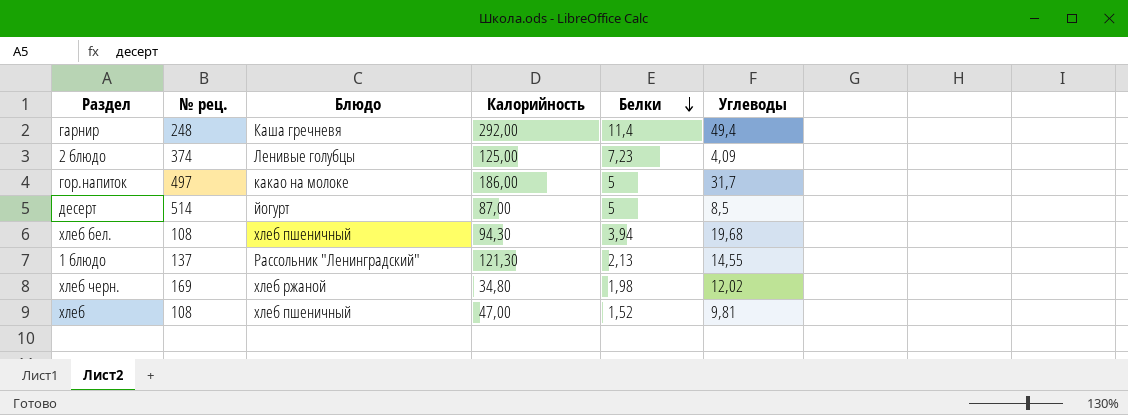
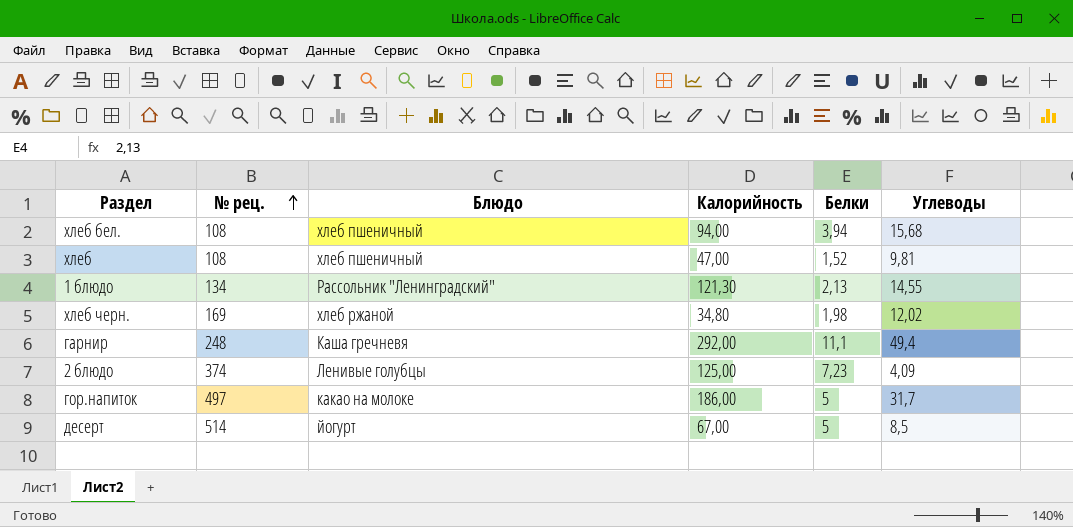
row order: Белки descending -> № рец. ascending
хлеб бел. | Калорийность: 94,30 -> 94,00
хлеб бел. | Углеводы: 19,68 -> 15,68
1 блюдо | № рец.: 137 -> 134
гарнир | Белки: 11,4 -> 11,1
десерт | Калорийность: 87,00 -> 67,00

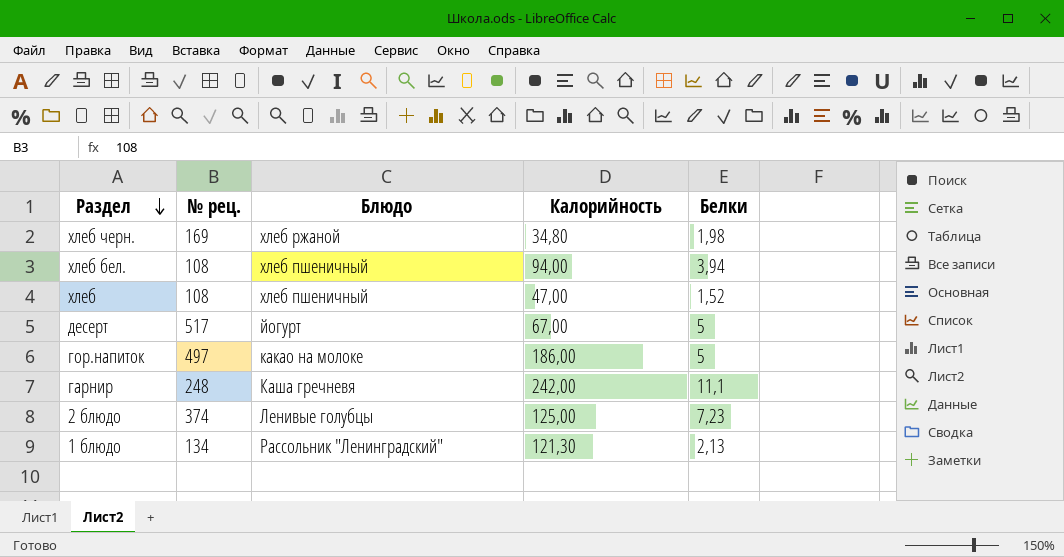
row order: № рец. ascending -> Раздел descending
column Углеводы | position: 6 -> none
десерт | № рец.: 514 -> 517
гарнир | Калорийность: 292,00 -> 242,00

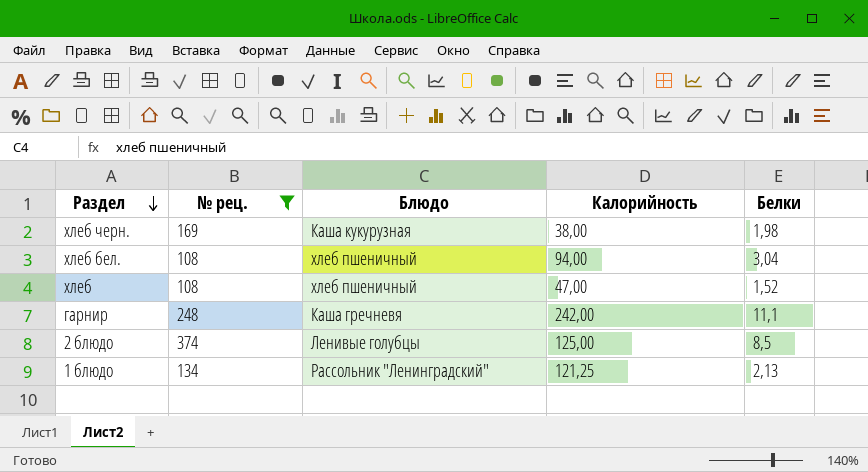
filter: none -> № рец. <= 374
хлеб черн. | Блюдо: хлеб ржаной -> Каша кукурузная
хлеб черн. | Калорийность: 34,80 -> 38,00
хлеб бел. | Белки: 3,94 -> 3,04
2 блюдо | Белки: 7,23 -> 8,5
1 блюдо | Калорийность: 121,30 -> 121,25

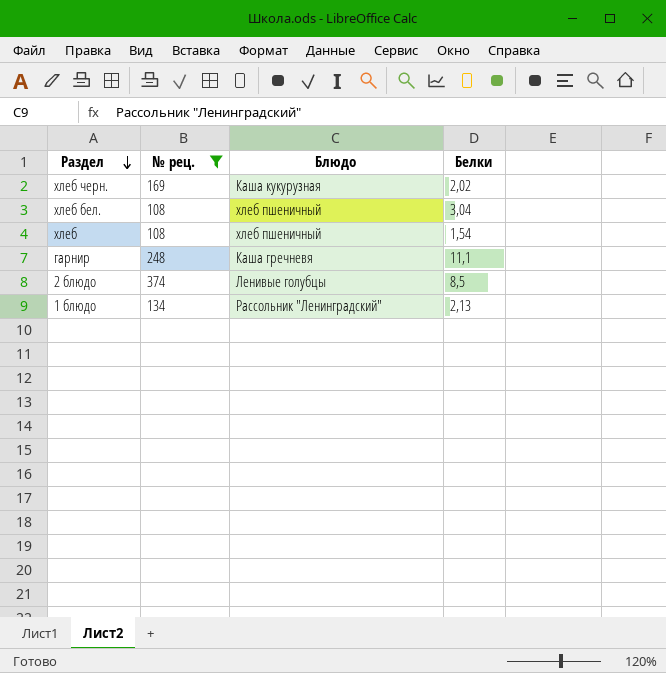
column Калорийность | position: 4 -> none
хлеб черн. | Белки: 1,98 -> 2,02
хлеб | Белки: 1,52 -> 1,54

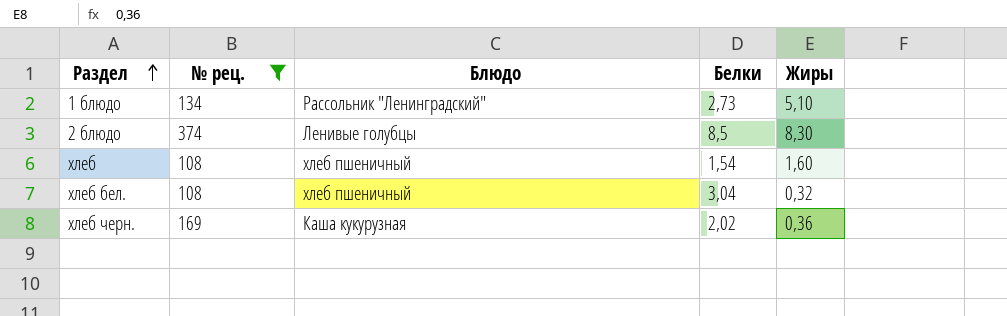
row order: Раздел descending -> Раздел ascending
column Жиры | position: none -> 5
row гарнир: 248 | Каша гречневя | 11,1 -> none
1 блюдо | Белки: 2,13 -> 2,73

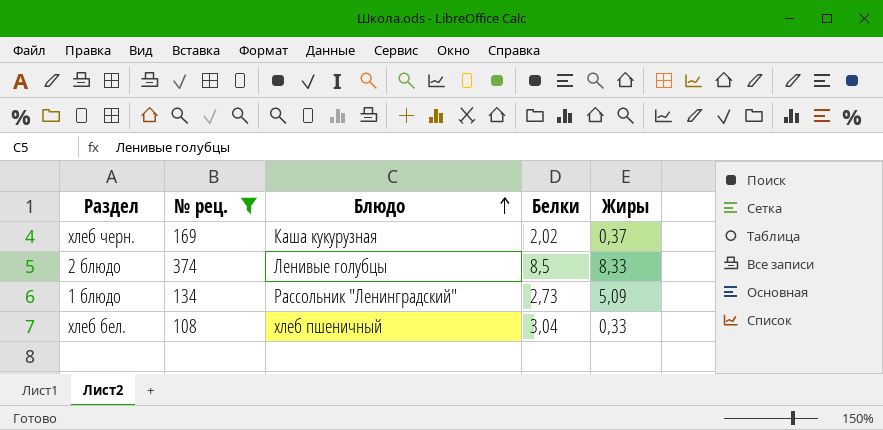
row order: Раздел ascending -> Блюдо ascending
row хлеб: 108 | хлеб пшеничный | 1,54 | 1,60 -> none
хлеб черн. | Жиры: 0,36 -> 0,37
2 блюдо | Жиры: 8,30 -> 8,33
1 блюдо | Жиры: 5,10 -> 5,09
хлеб бел. | Жиры: 0,32 -> 0,33

